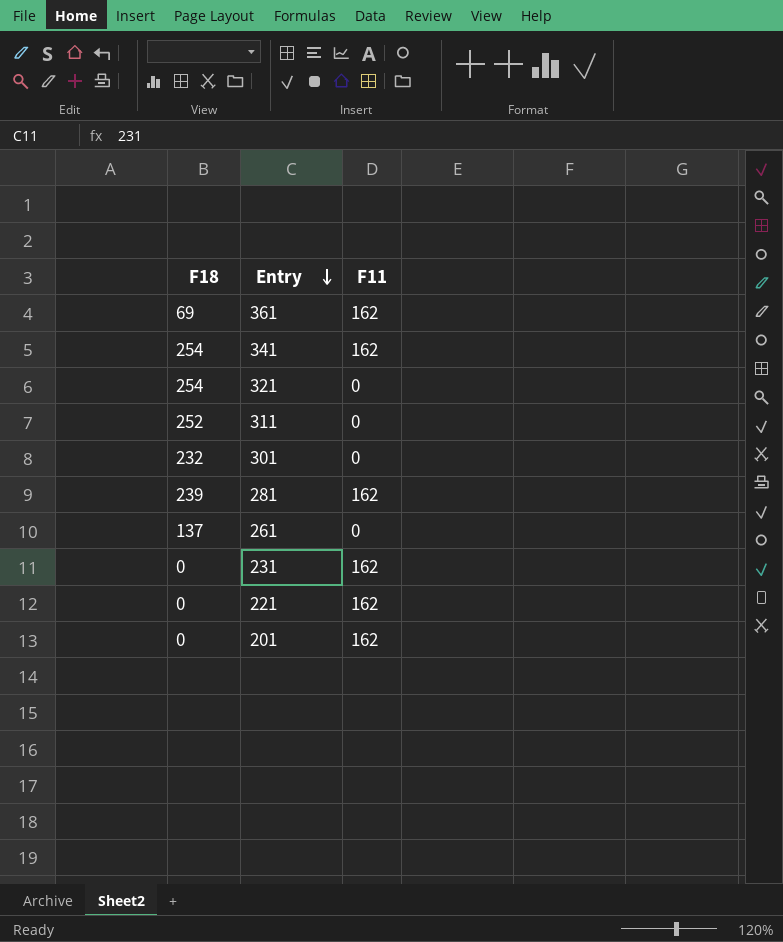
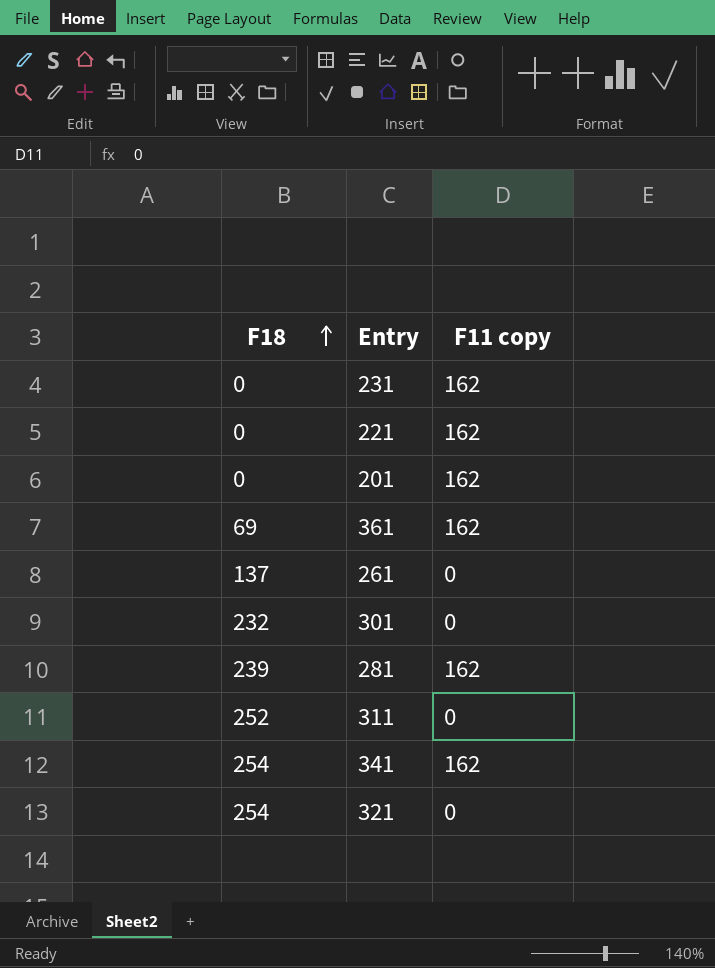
row order: Entry descending -> F18 ascending
column name: F11 -> F11 copy

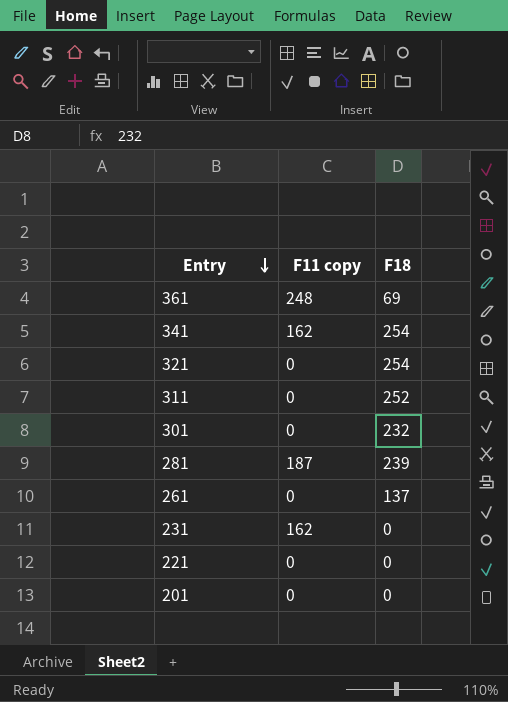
row order: F18 ascending -> Entry descending
column F18 | position: 1 -> 3
361 | F11 copy: 162 -> 248
281 | F11 copy: 162 -> 187
221 | F11 copy: 162 -> 0
201 | F11 copy: 162 -> 0

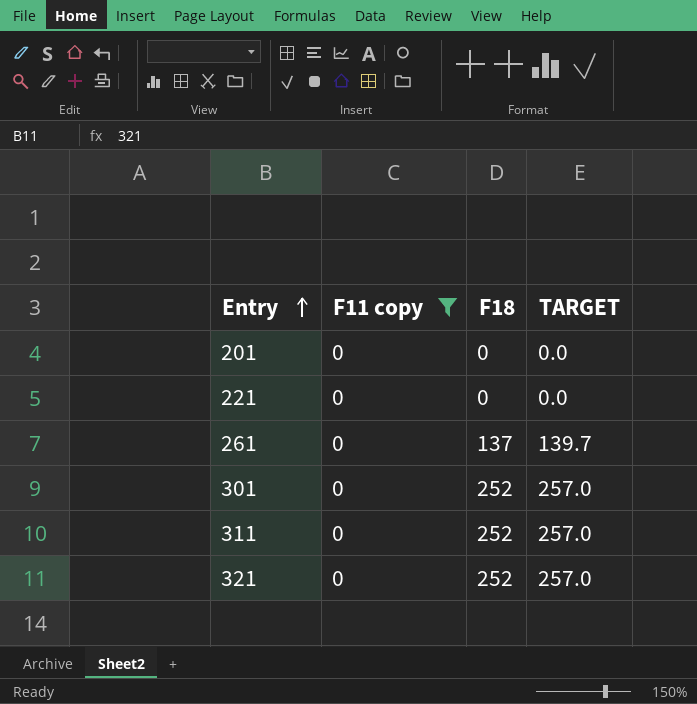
filter: none -> F11 copy = 0
row order: Entry descending -> Entry ascending
column TARGET | formula: none -> [F18] * 1.02
301 | F18: 232 -> 252
321 | F18: 254 -> 252

